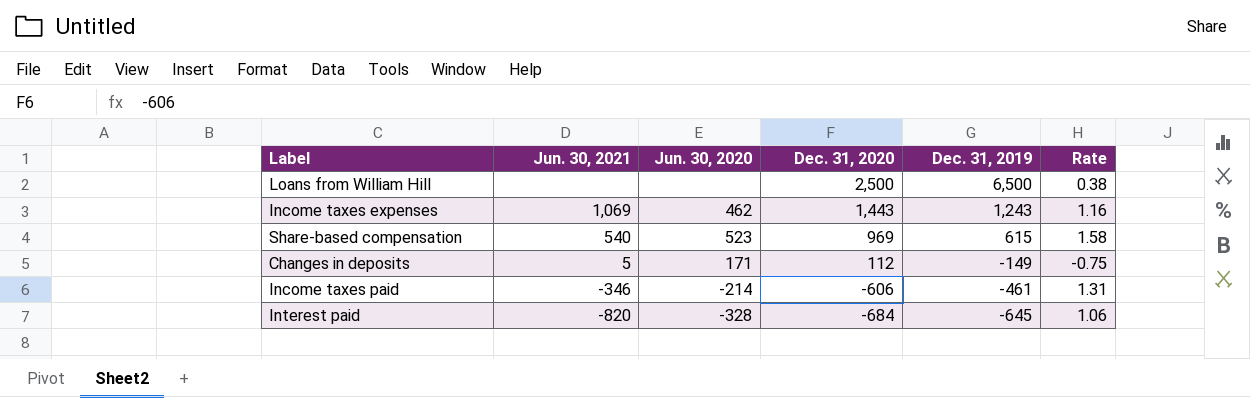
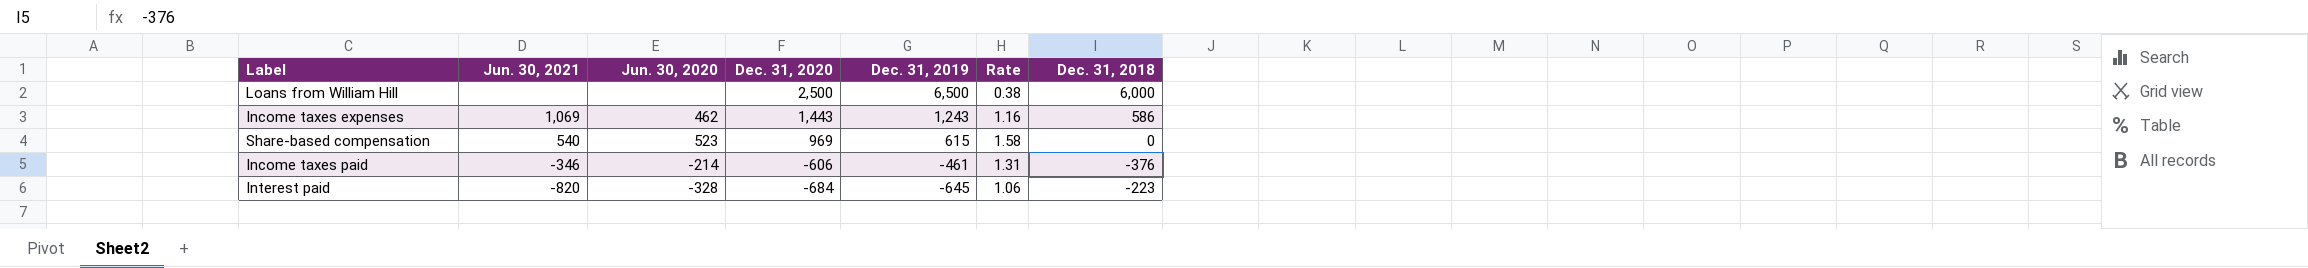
column Dec. 31, 2018 | position: none -> 7
row Changes in deposits: 5 | 171 | 112 | -149 | -0.75 -> none

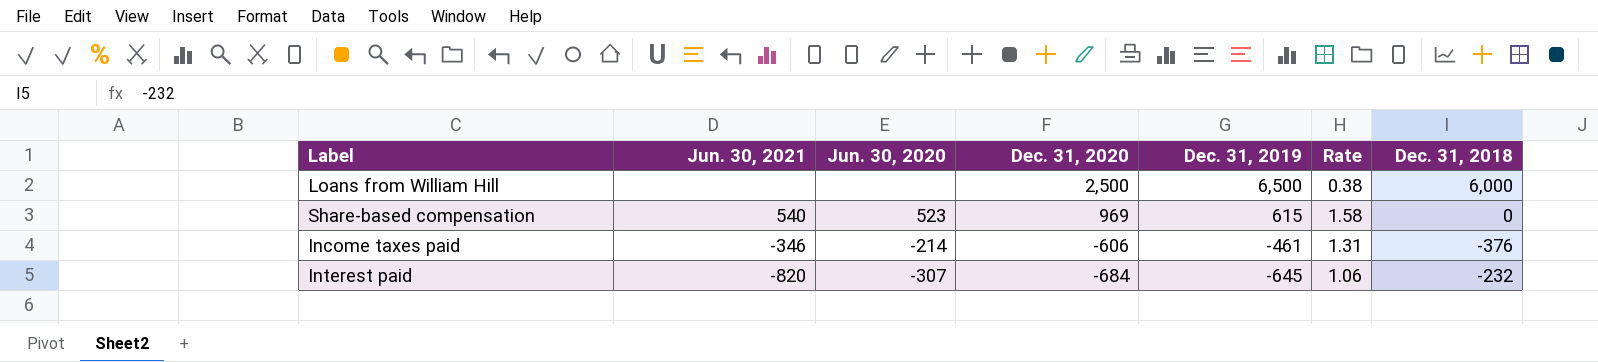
row Income taxes expenses: 1,069 | 462 | 1,443 | 1,243 | 1.16 | 586 -> none
Interest paid | Jun. 30, 2020: -328 -> -307
Interest paid | Dec. 31, 2018: -223 -> -232

